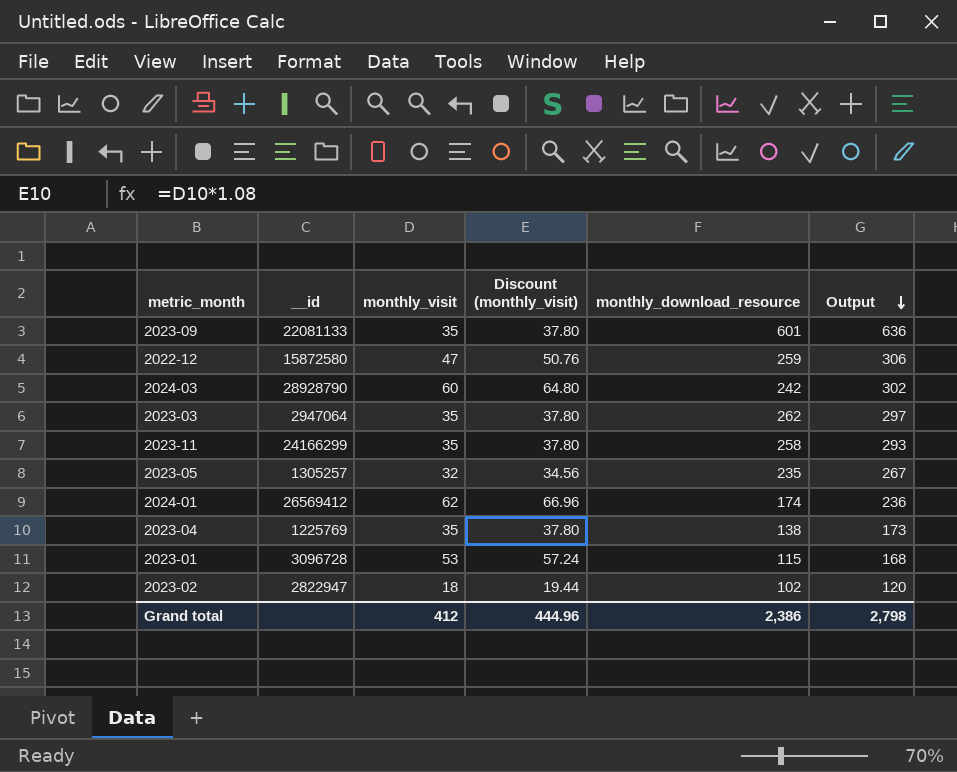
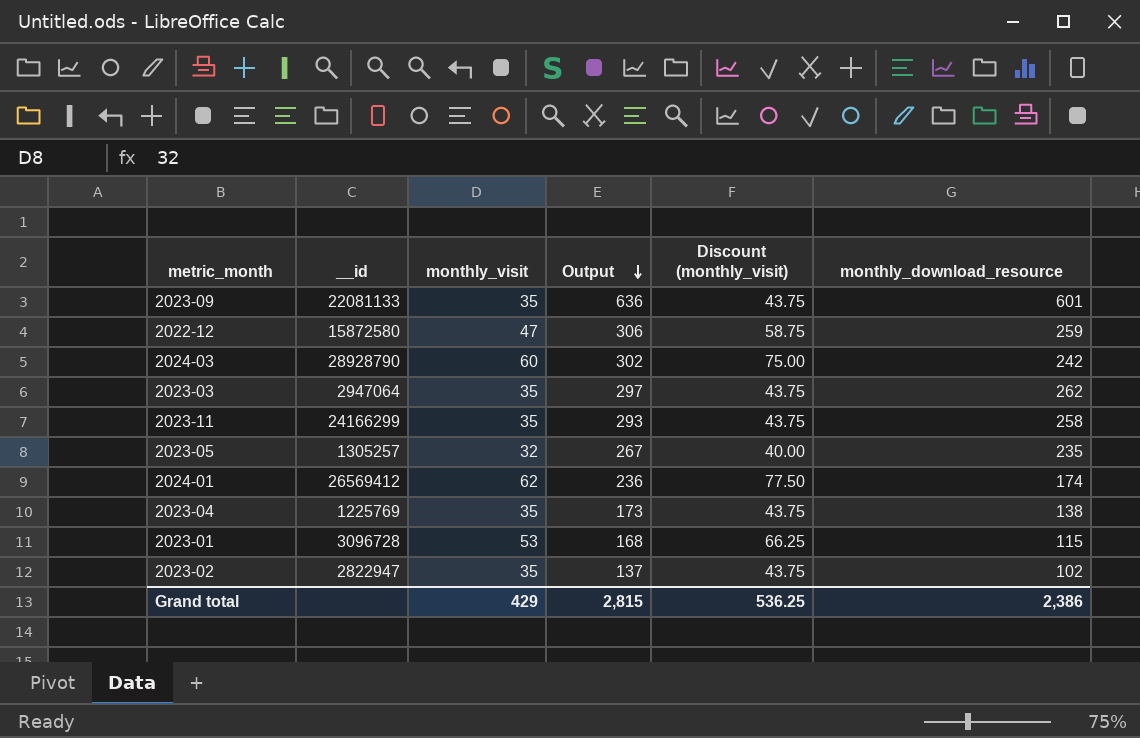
column Output | position: 6 -> 4
column Discount (monthly_visit) | formula: [monthly_visit] * 1.08 -> [monthly_visit] * 1.25
2023-02 | monthly_visit: 18 -> 35
2023-02 | Output: 120 -> 137
Grand total | monthly_visit: 412 -> 429
Grand total | Output: 2,798 -> 2,815
Grand total | Discount (monthly_visit): 444.96 -> 536.25

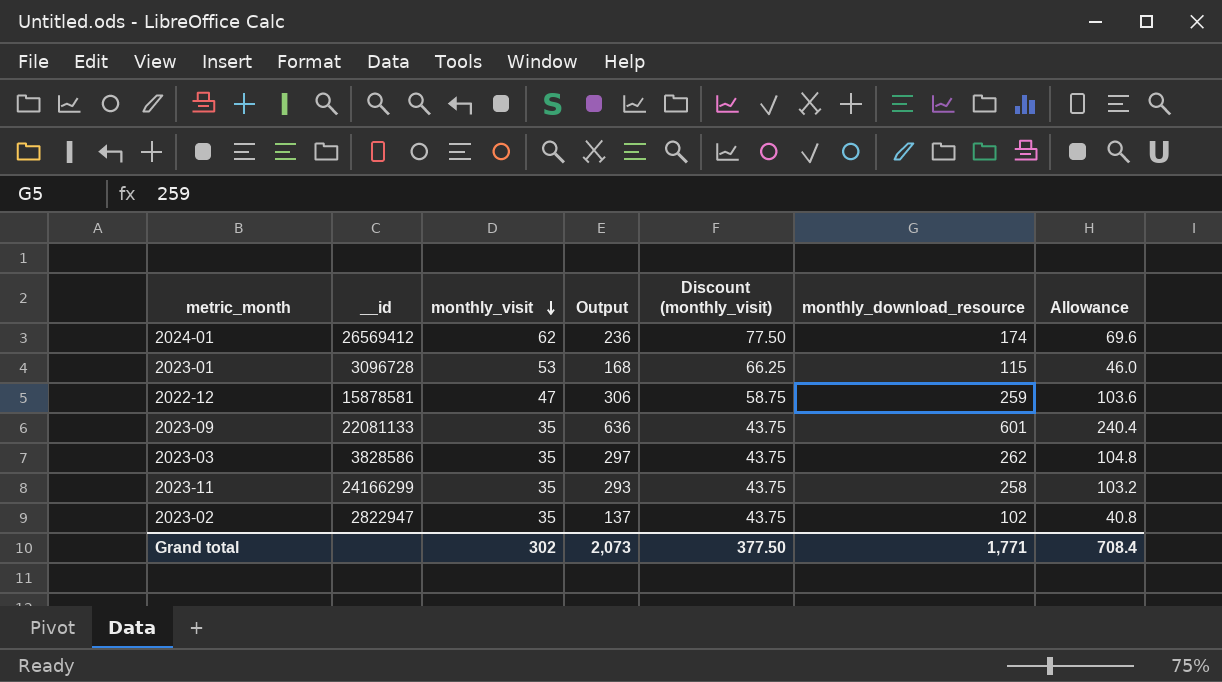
row order: Output descending -> monthly_visit descending
column Allowance | formula: none -> [monthly_download_resource] * 0.4
row 2024-03: 28928790 | 60 | 302 | 75.00 | 242 -> none
row 2023-05: 1305257 | 32 | 267 | 40.00 | 235 -> none
row 2023-04: 1225769 | 35 | 173 | 43.75 | 138 -> none
2022-12 | __id: 15872580 -> 15878581
2023-03 | __id: 2947064 -> 3828586
Grand total | monthly_visit: 429 -> 302
Grand total | Output: 2,815 -> 2,073
Grand total | Discount (monthly_visit): 536.25 -> 377.50
Grand total | monthly_download_resource: 2,386 -> 1,771

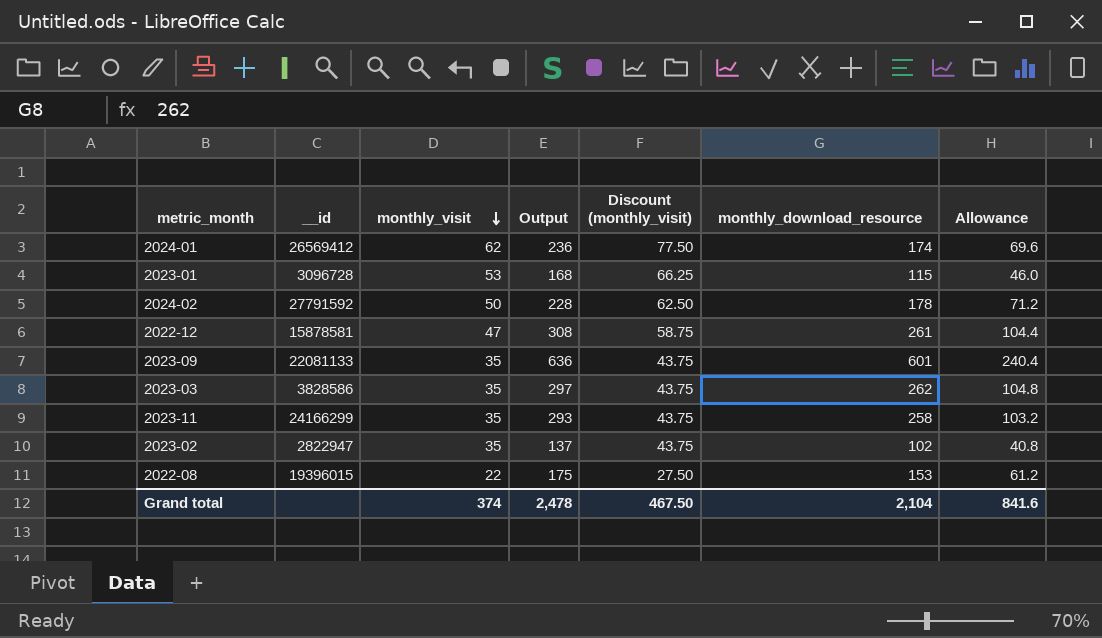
row 2024-02: none -> 27791592 | 50 | 228 | 62.50 | 178 | 71.2
2022-12 | Output: 306 -> 308
2022-12 | monthly_download_resource: 259 -> 261
2022-12 | Allowance: 103.6 -> 104.4
row 2022-08: none -> 19396015 | 22 | 175 | 27.50 | 153 | 61.2
Grand total | monthly_visit: 302 -> 374
Grand total | Output: 2,073 -> 2,478
Grand total | Discount (monthly_visit): 377.50 -> 467.50
Grand total | monthly_download_resource: 1,771 -> 2,104
Grand total | Allowance: 708.4 -> 841.6

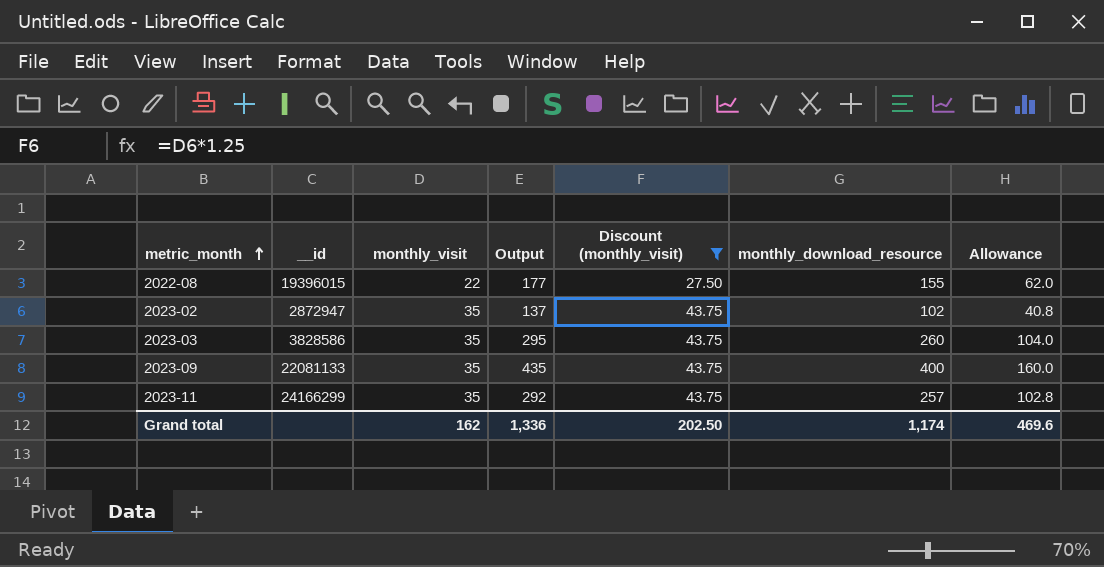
filter: none -> Discount (monthly_visit) <= 43.75
row order: monthly_visit descending -> metric_month ascending
2022-08 | Output: 175 -> 177
2022-08 | monthly_download_resource: 153 -> 155
2022-08 | Allowance: 61.2 -> 62.0
2023-02 | __id: 2822947 -> 2872947
2023-03 | Output: 297 -> 295
2023-03 | monthly_download_resource: 262 -> 260
2023-03 | Allowance: 104.8 -> 104.0
2023-09 | Output: 636 -> 435
2023-09 | monthly_download_resource: 601 -> 400
2023-09 | Allowance: 240.4 -> 160.0
2023-11 | Output: 293 -> 292
2023-11 | monthly_download_resource: 258 -> 257
2023-11 | Allowance: 103.2 -> 102.8
Grand total | monthly_visit: 374 -> 162
Grand total | Output: 2,478 -> 1,336
Grand total | Discount (monthly_visit): 467.50 -> 202.50
Grand total | monthly_download_resource: 2,104 -> 1,174
Grand total | Allowance: 841.6 -> 469.6

